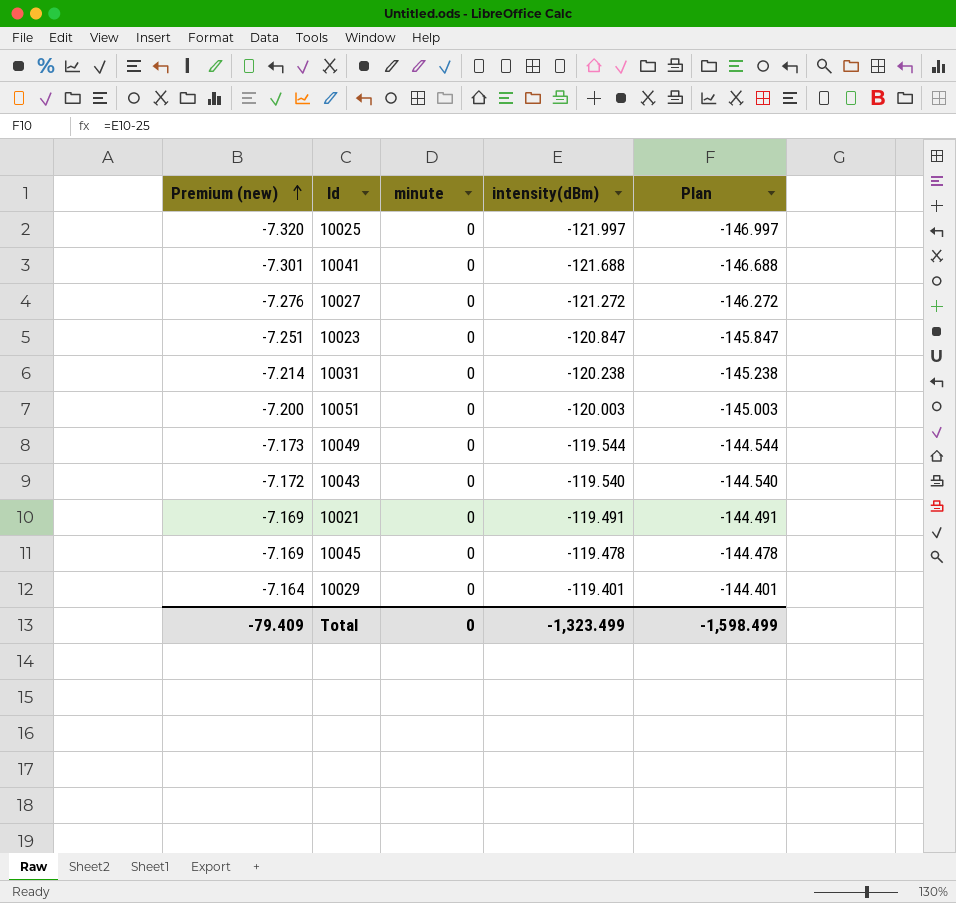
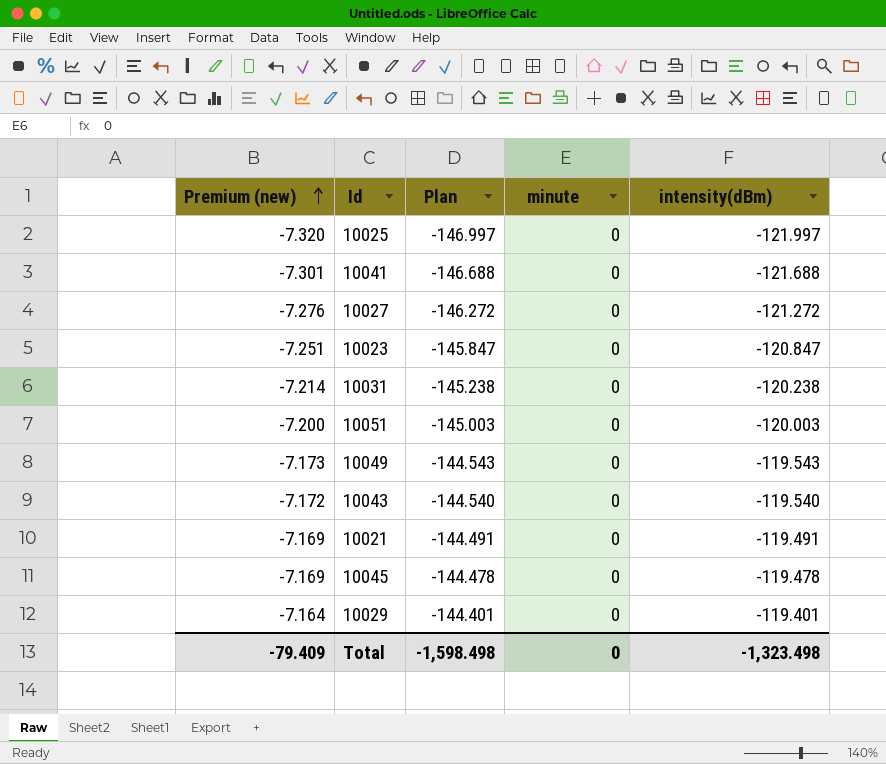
column Plan | position: 5 -> 3
10049 | Plan: -144.544 -> -144.543
10049 | intensity(dBm): -119.544 -> -119.543
Total | Plan: -1,598.499 -> -1,598.498
Total | intensity(dBm): -1,323.499 -> -1,323.498

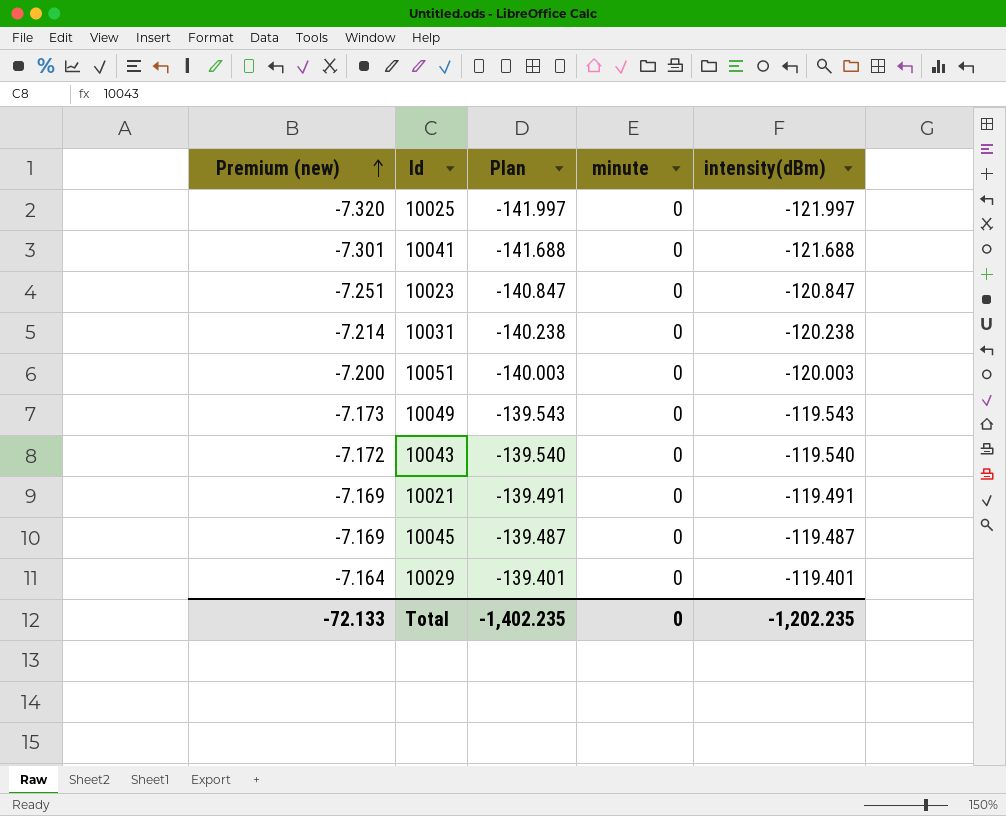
column Plan | formula: [intensity(dBm)] - 25 -> [intensity(dBm)] - 20
row 10027: -7.276 | -146.272 | 0 | -121.272 -> none
10045 | intensity(dBm): -119.478 -> -119.487
Total | Premium (new): -79.409 -> -72.133
Total | Plan: -1,598.498 -> -1,402.235
Total | intensity(dBm): -1,323.498 -> -1,202.235

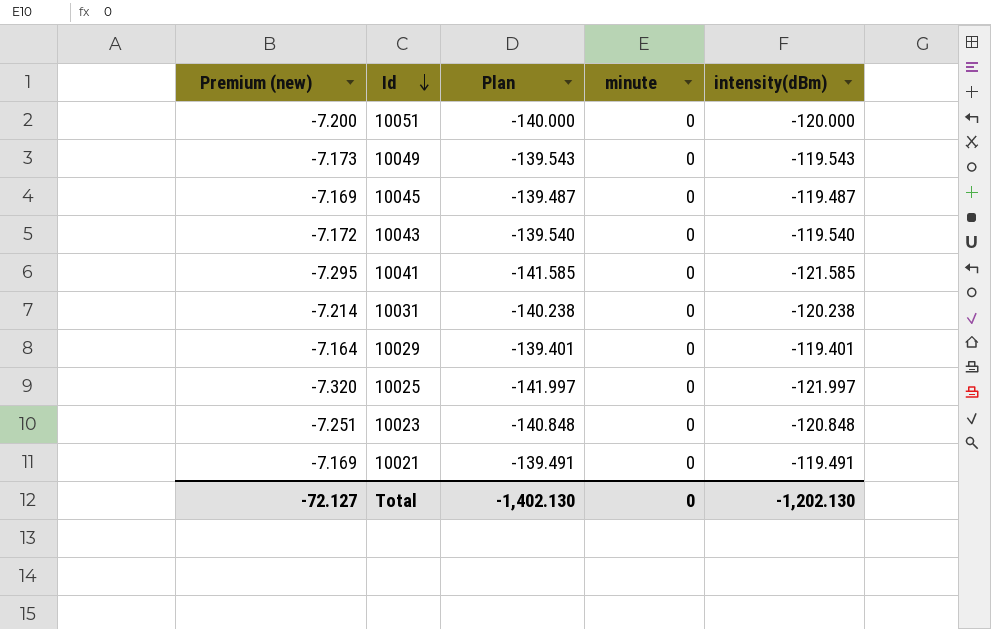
row order: Premium (new) ascending -> Id descending
10051 | Plan: -140.003 -> -140.000
10051 | intensity(dBm): -120.003 -> -120.000
10041 | Premium (new): -7.301 -> -7.295
10041 | Plan: -141.688 -> -141.585
10041 | intensity(dBm): -121.688 -> -121.585
10023 | Plan: -140.847 -> -140.848
10023 | intensity(dBm): -120.847 -> -120.848
Total | Premium (new): -72.133 -> -72.127
Total | Plan: -1,402.235 -> -1,402.130
Total | intensity(dBm): -1,202.235 -> -1,202.130

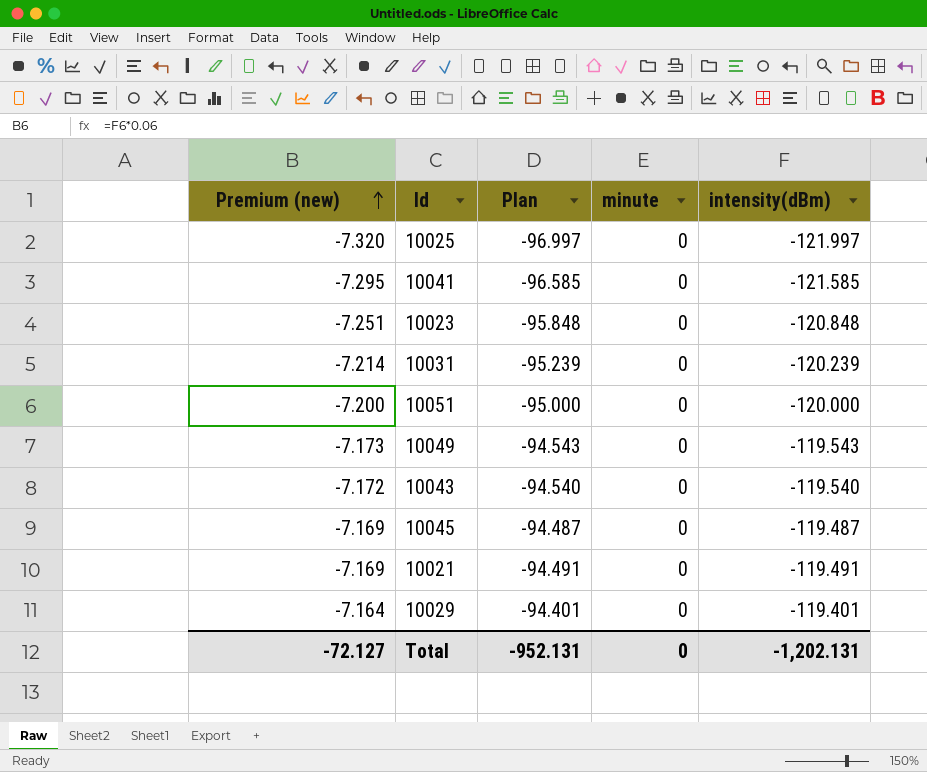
row order: Id descending -> Premium (new) ascending
column Plan | formula: [intensity(dBm)] - 20 -> [intensity(dBm)] + 25
10031 | intensity(dBm): -120.238 -> -120.239
Total | Plan: -1,402.130 -> -952.131
Total | intensity(dBm): -1,202.130 -> -1,202.131

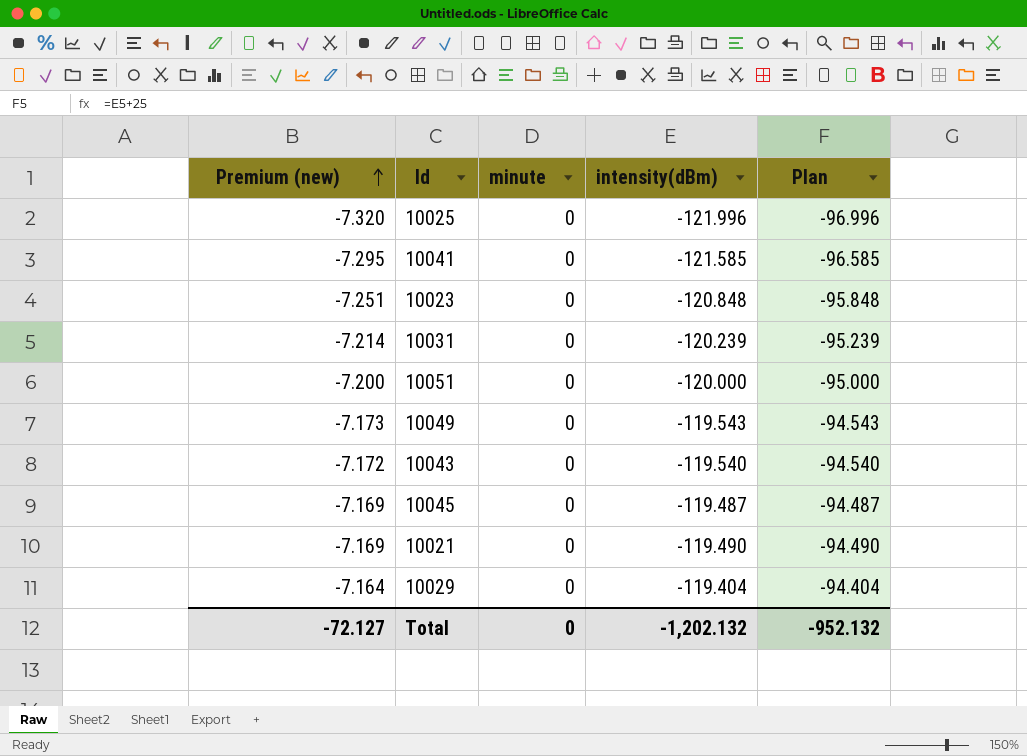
column Plan | position: 3 -> 5
10025 | intensity(dBm): -121.997 -> -121.996
10025 | Plan: -96.997 -> -96.996
10021 | intensity(dBm): -119.491 -> -119.490
10021 | Plan: -94.491 -> -94.490
10029 | intensity(dBm): -119.401 -> -119.404
10029 | Plan: -94.401 -> -94.404
Total | intensity(dBm): -1,202.131 -> -1,202.132
Total | Plan: -952.131 -> -952.132

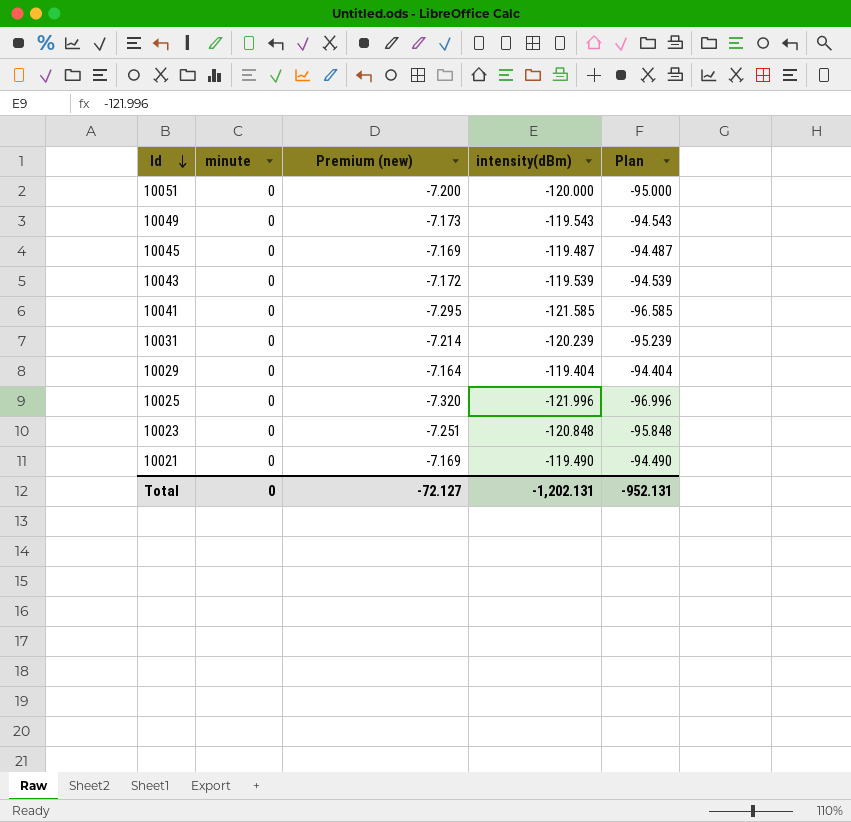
row order: Premium (new) ascending -> Id descending
column Premium (new) | position: 1 -> 3
10043 | intensity(dBm): -119.540 -> -119.539
10043 | Plan: -94.540 -> -94.539
Total | intensity(dBm): -1,202.132 -> -1,202.131
Total | Plan: -952.132 -> -952.131

